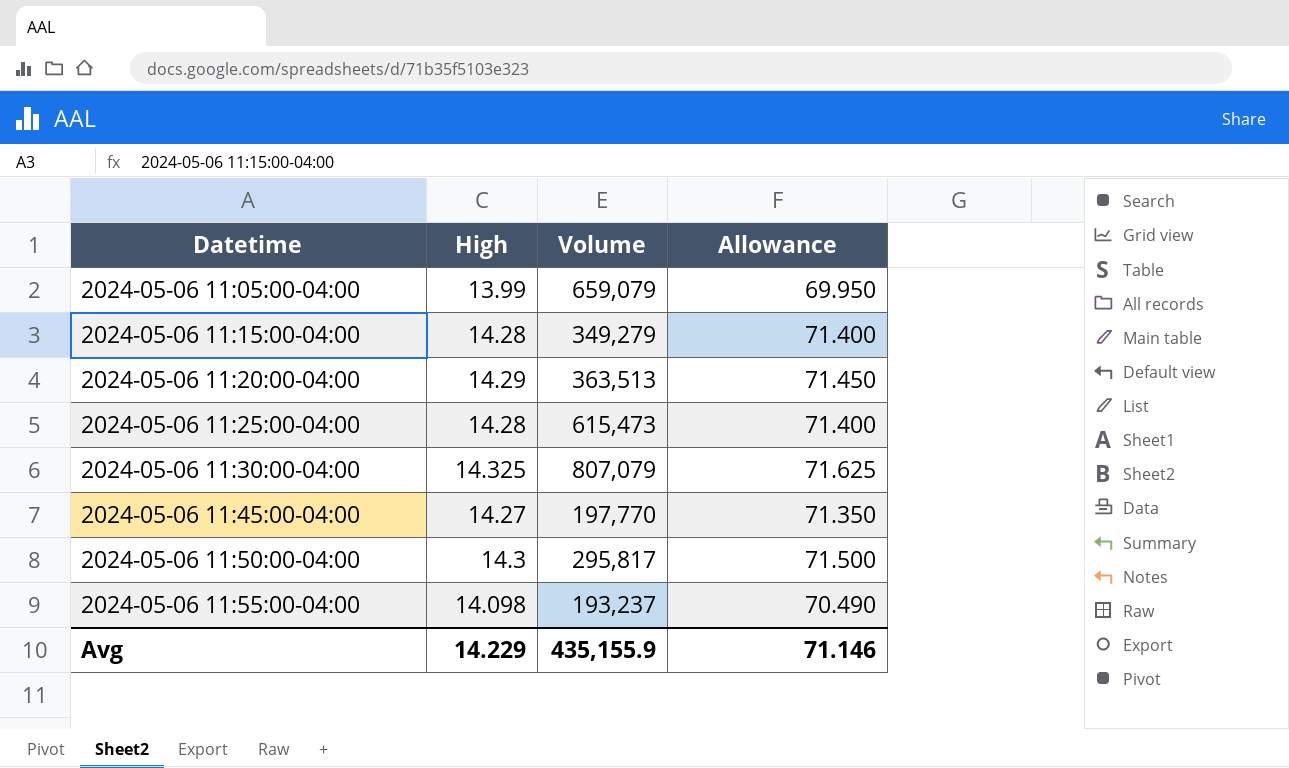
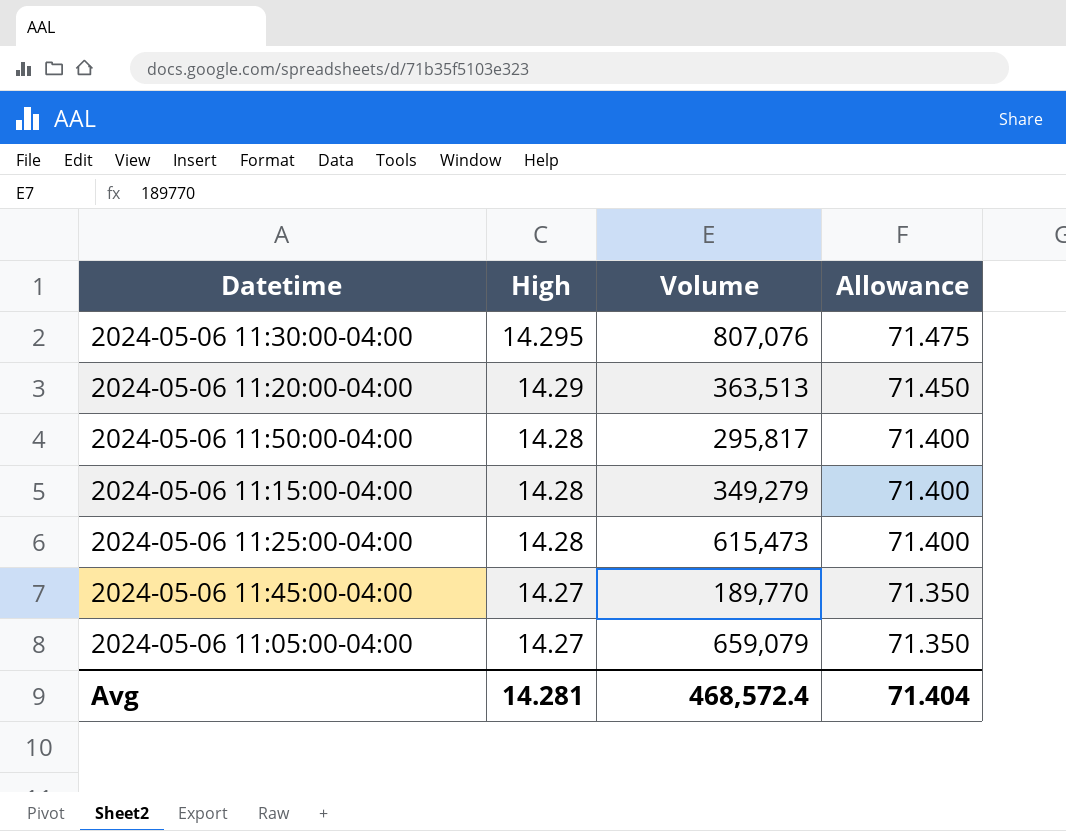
row order: Datetime ascending -> High descending
row 2024-05-06 11:55:00-04:00: 14.098 | 193,237 | 70.490 -> none
2024-05-06 11:30:00-04:00 | High: 14.325 -> 14.295
2024-05-06 11:30:00-04:00 | Volume: 807,079 -> 807,076
2024-05-06 11:30:00-04:00 | Allowance: 71.625 -> 71.475
2024-05-06 11:50:00-04:00 | High: 14.3 -> 14.28
2024-05-06 11:50:00-04:00 | Allowance: 71.500 -> 71.400
2024-05-06 11:45:00-04:00 | Volume: 197,770 -> 189,770
2024-05-06 11:05:00-04:00 | High: 13.99 -> 14.27
2024-05-06 11:05:00-04:00 | Allowance: 69.950 -> 71.350
Avg | High: 14.229 -> 14.281
Avg | Volume: 435,155.9 -> 468,572.4
Avg | Allowance: 71.146 -> 71.404

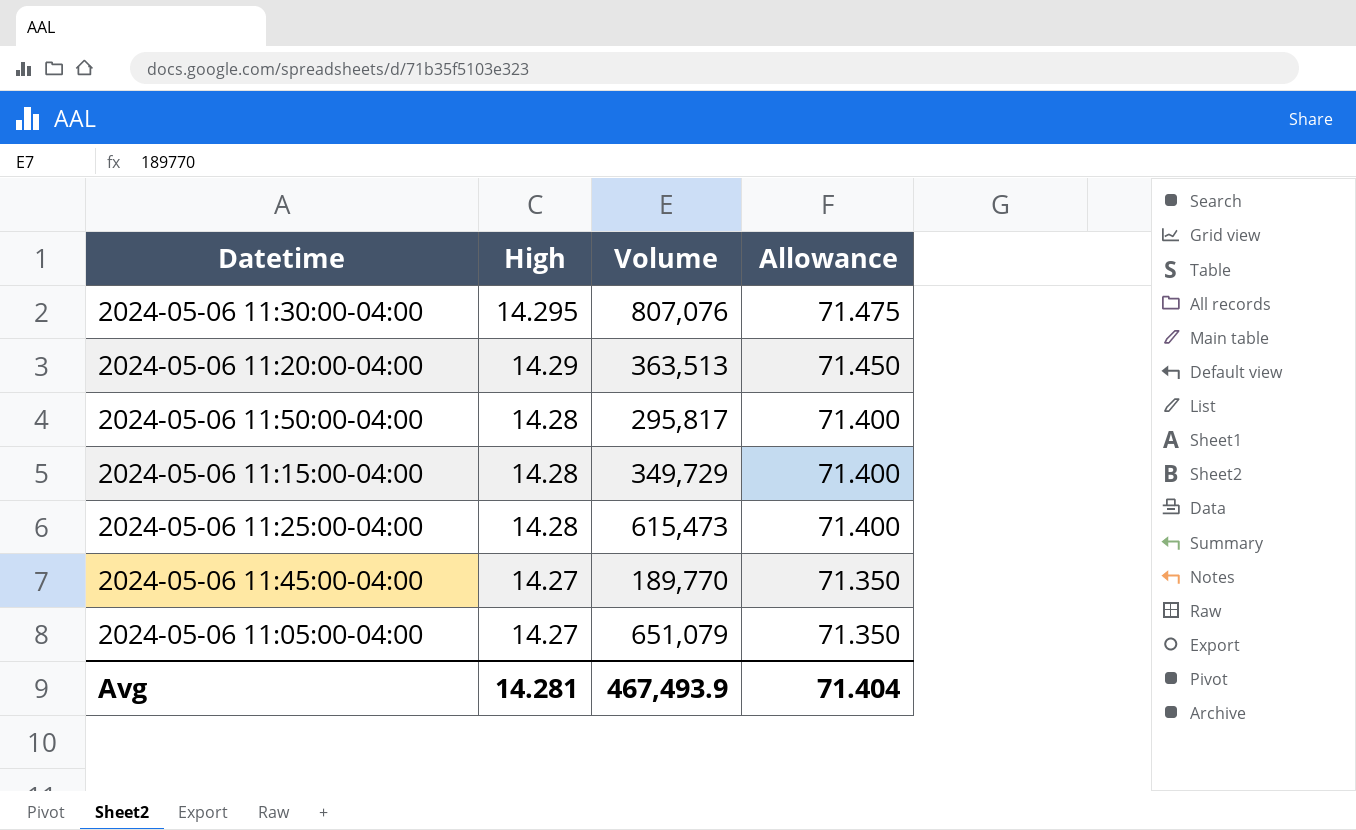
2024-05-06 11:15:00-04:00 | Volume: 349,279 -> 349,729
2024-05-06 11:05:00-04:00 | Volume: 659,079 -> 651,079
Avg | Volume: 468,572.4 -> 467,493.9

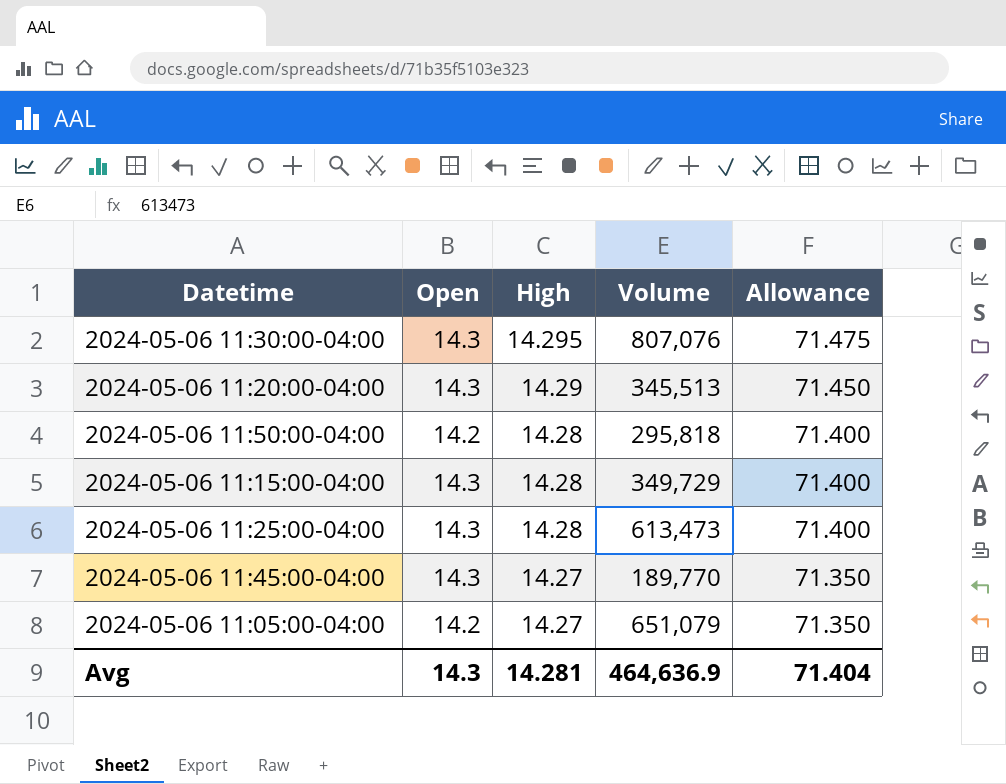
column Open | position: none -> 2
2024-05-06 11:20:00-04:00 | Volume: 363,513 -> 345,513
2024-05-06 11:50:00-04:00 | Volume: 295,817 -> 295,818
2024-05-06 11:25:00-04:00 | Volume: 615,473 -> 613,473
Avg | Volume: 467,493.9 -> 464,636.9

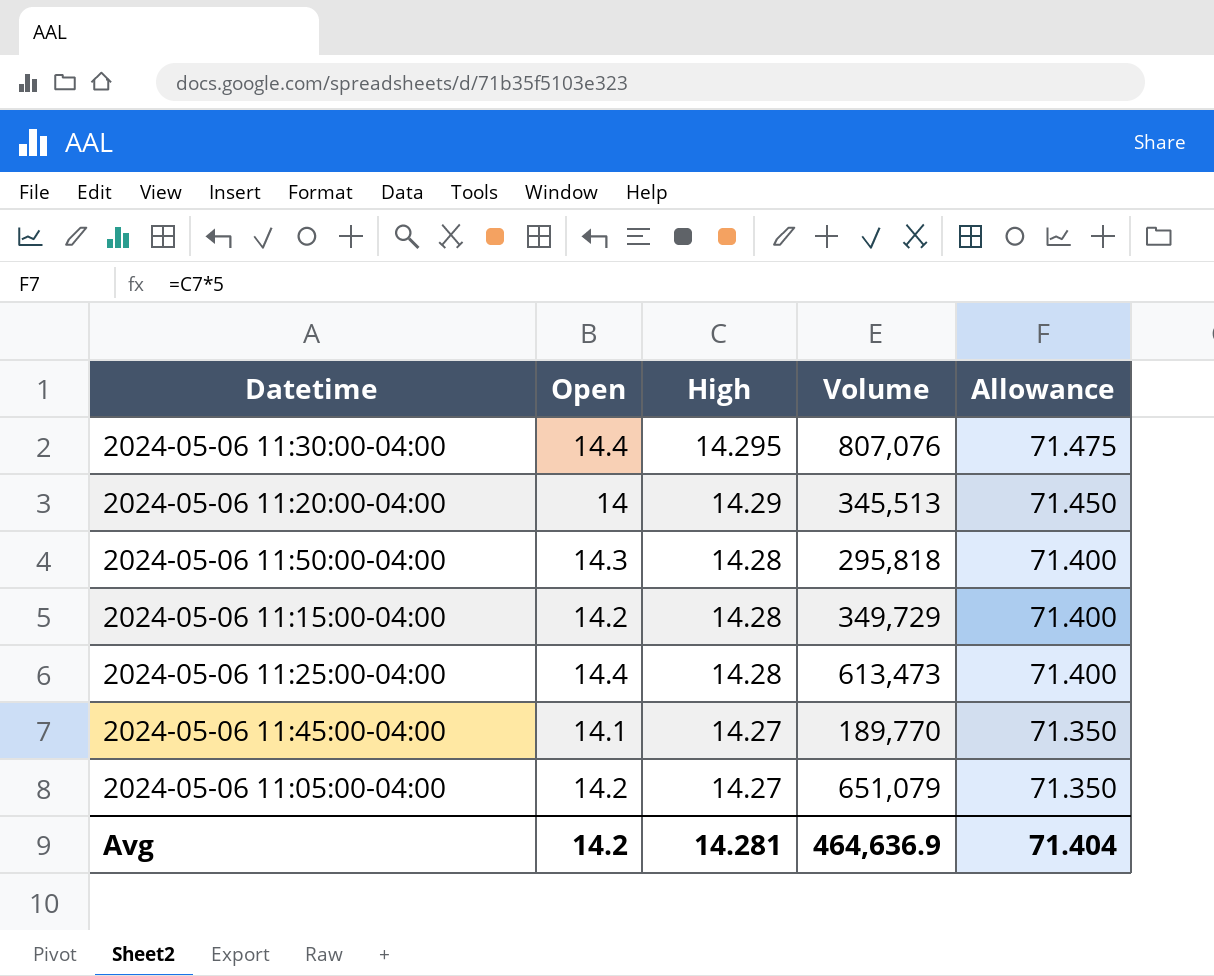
2024-05-06 11:30:00-04:00 | Open: 14.3 -> 14.4
2024-05-06 11:20:00-04:00 | Open: 14.3 -> 14
2024-05-06 11:50:00-04:00 | Open: 14.2 -> 14.3
2024-05-06 11:15:00-04:00 | Open: 14.3 -> 14.2
2024-05-06 11:25:00-04:00 | Open: 14.3 -> 14.4
2024-05-06 11:45:00-04:00 | Open: 14.3 -> 14.1
Avg | Open: 14.3 -> 14.2

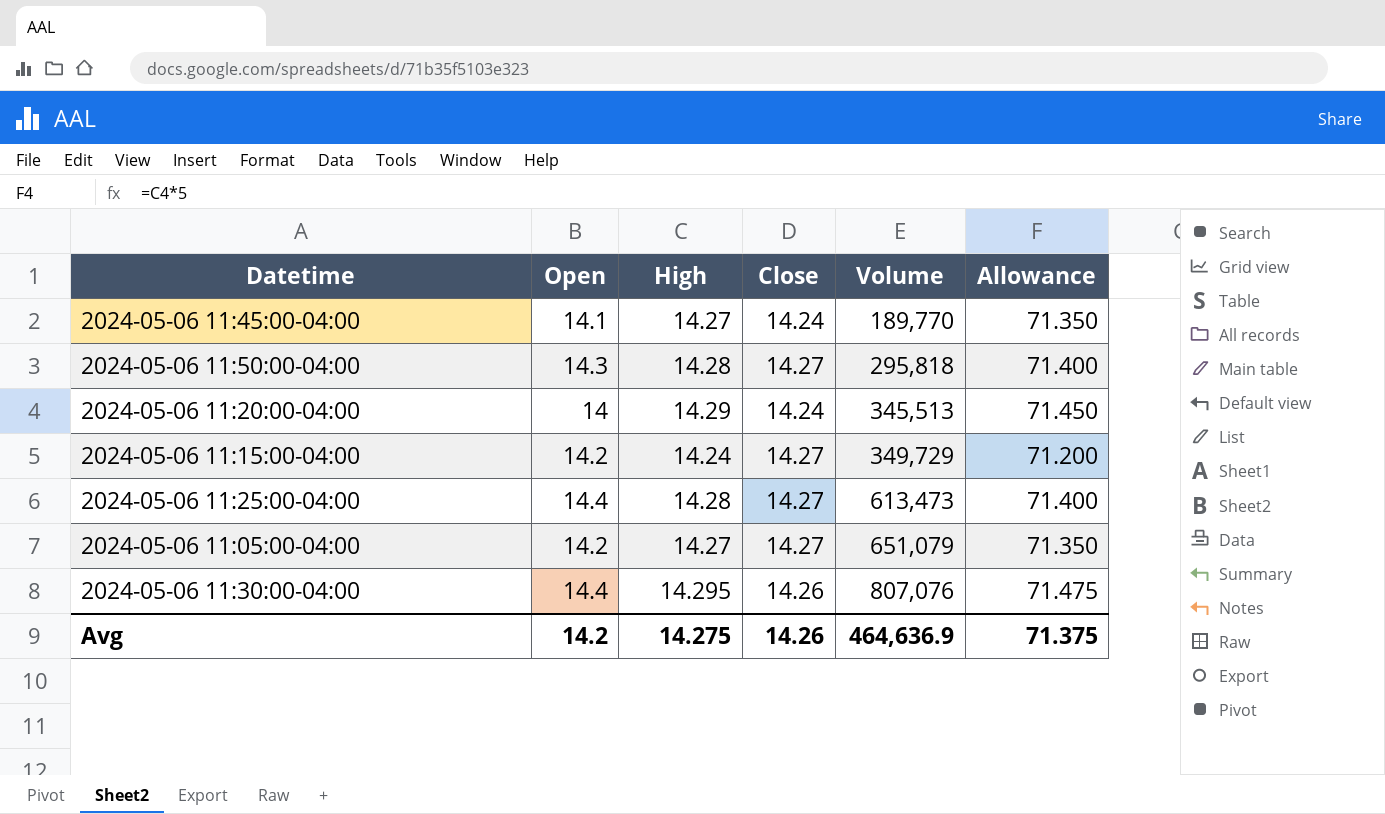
row order: High descending -> Volume ascending
column Close | position: none -> 4
2024-05-06 11:15:00-04:00 | High: 14.28 -> 14.24
2024-05-06 11:15:00-04:00 | Allowance: 71.400 -> 71.200
Avg | High: 14.281 -> 14.275
Avg | Allowance: 71.404 -> 71.375

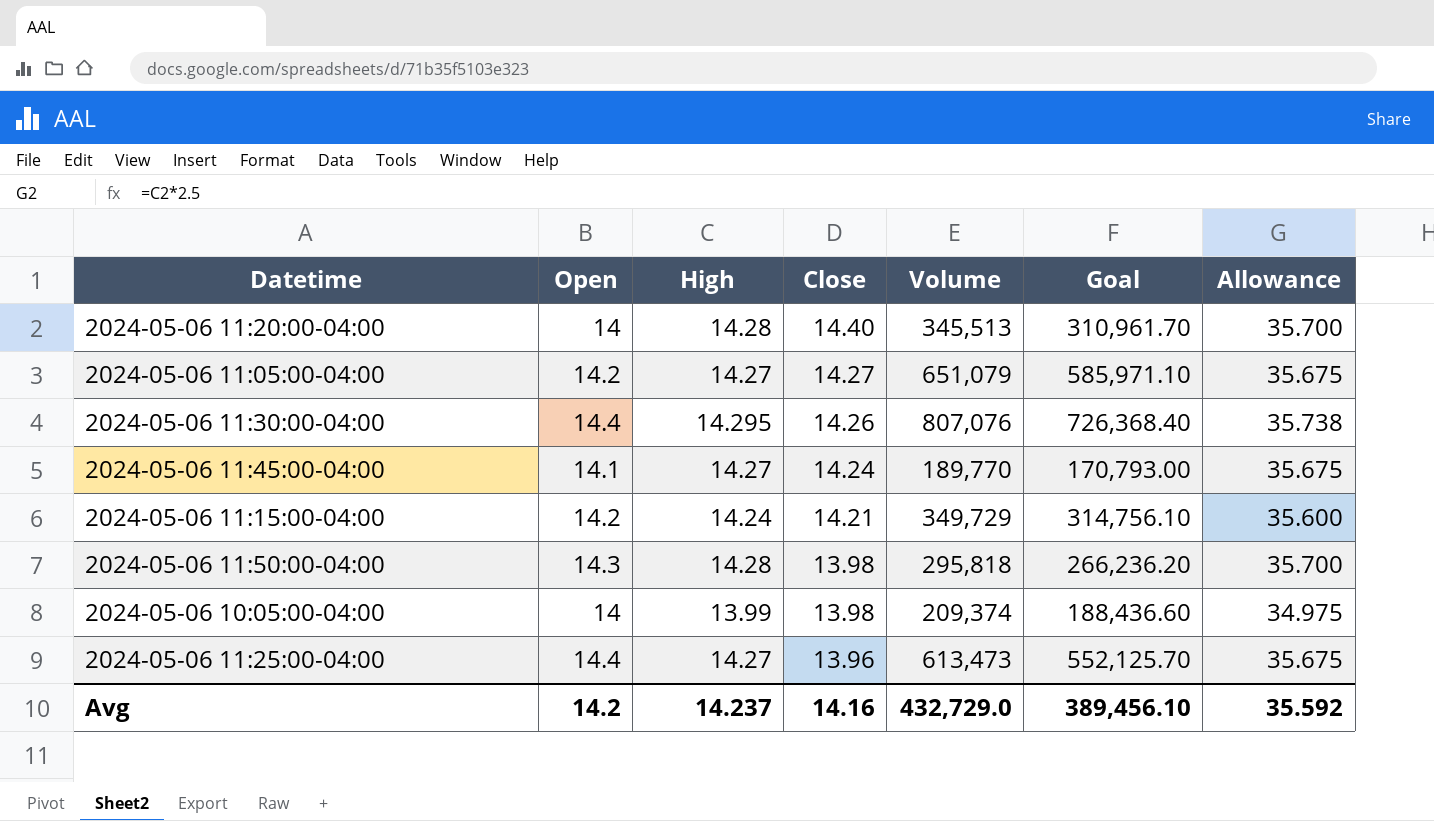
row order: Volume ascending -> Close descending
column Goal | formula: none -> [Volume] * 0.9
column Allowance | formula: [High] * 5 -> [High] * 2.5
2024-05-06 11:20:00-04:00 | High: 14.29 -> 14.28
2024-05-06 11:20:00-04:00 | Close: 14.24 -> 14.40
2024-05-06 11:15:00-04:00 | Close: 14.27 -> 14.21
2024-05-06 11:50:00-04:00 | Close: 14.27 -> 13.98
row 2024-05-06 10:05:00-04:00: none -> 14 | 13.99 | 13.98 | 209,374 | 188,436.60 | 34.975
2024-05-06 11:25:00-04:00 | High: 14.28 -> 14.27
2024-05-06 11:25:00-04:00 | Close: 14.27 -> 13.96
Avg | High: 14.275 -> 14.237
Avg | Close: 14.26 -> 14.16
Avg | Volume: 464,636.9 -> 432,729.0
Avg | Allowance: 71.375 -> 35.592

